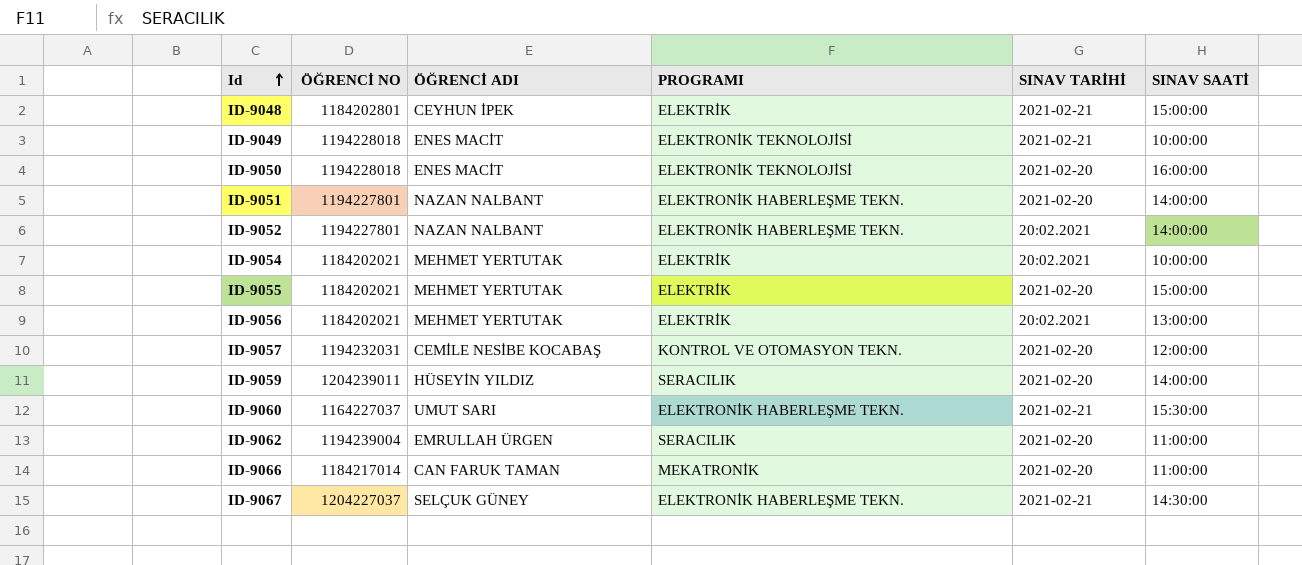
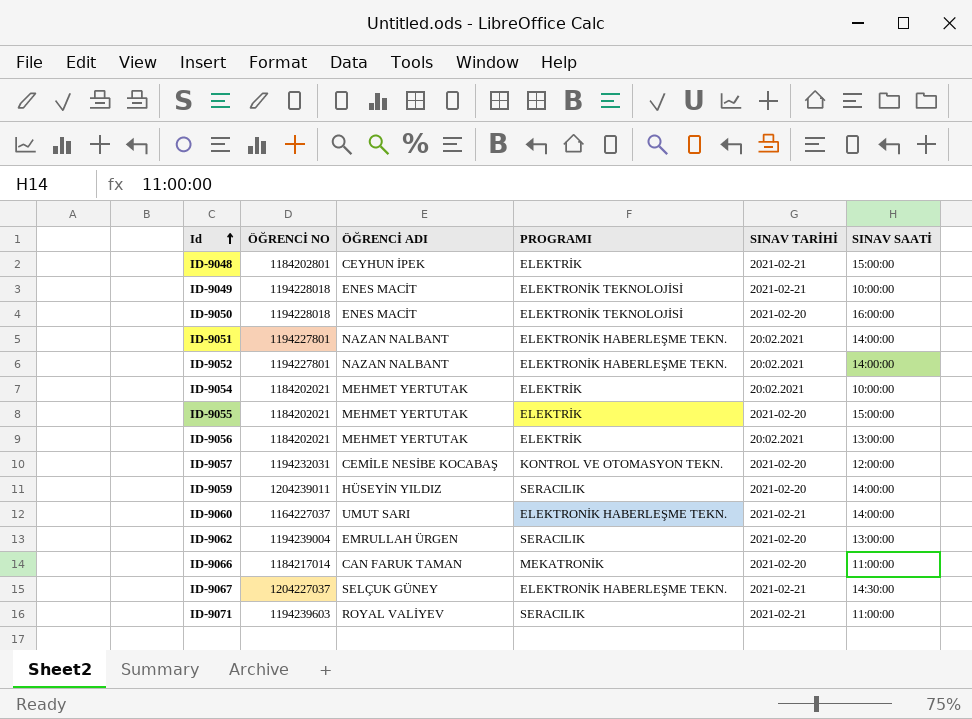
ID-9051 | SINAV TARİHİ: 2021-02-20 -> 20:02.2021
ID-9060 | SINAV SAATİ: 15:30:00 -> 14:00:00
ID-9062 | SINAV SAATİ: 11:00:00 -> 13:00:00
row ID-9071: none -> 1194239603 | ROYAL VALİYEV | SERACILIK | 2021-02-21 | 11:00:00

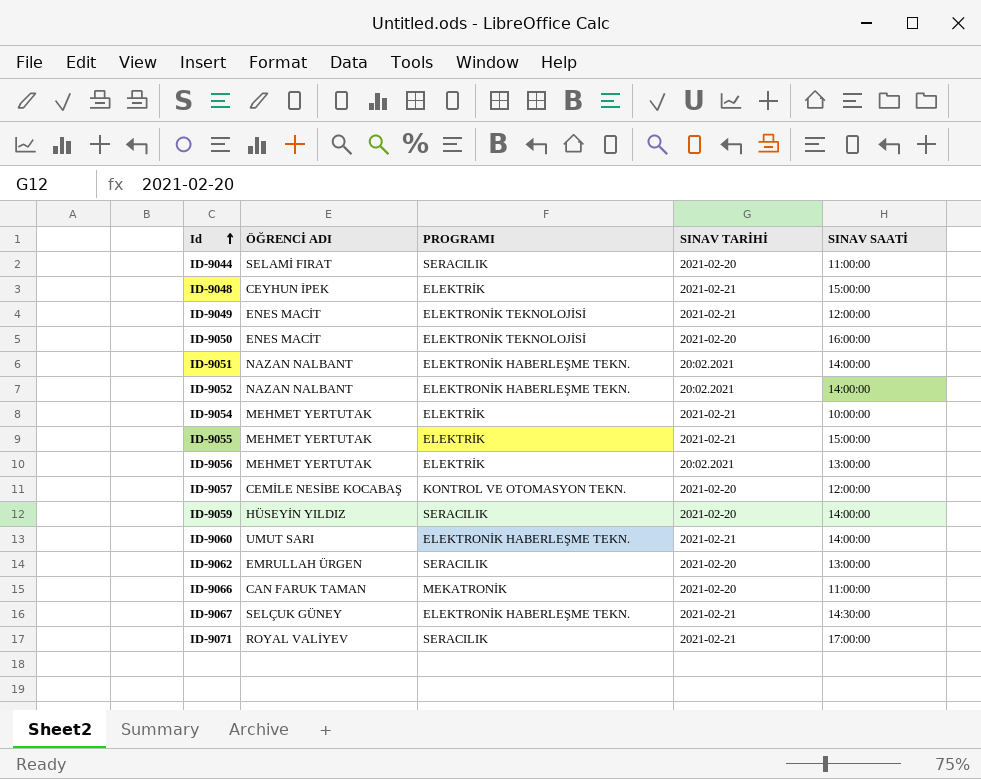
column ÖĞRENCİ NO | position: 2 -> none
row ID-9044: none -> SELAMİ FIRAT | SERACILIK | 2021-02-20 | 11:00:00
ID-9049 | SINAV SAATİ: 10:00:00 -> 12:00:00
ID-9054 | SINAV TARİHİ: 20:02.2021 -> 2021-02-21
ID-9055 | SINAV TARİHİ: 2021-02-20 -> 2021-02-21
ID-9071 | SINAV SAATİ: 11:00:00 -> 17:00:00

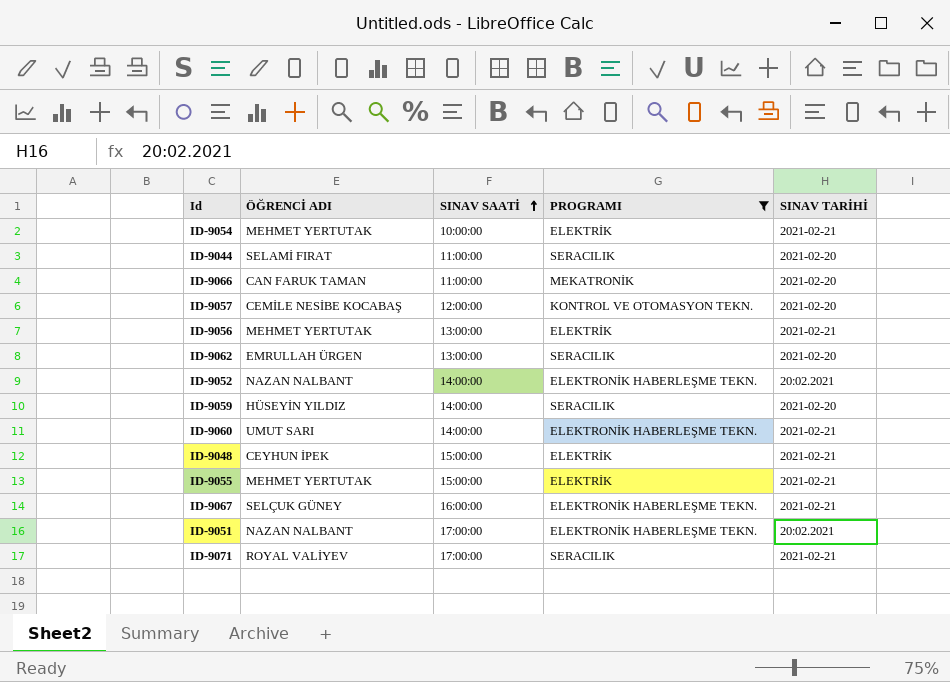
filter: none -> PROGRAMI != ELEKTRONİK TEKNOLOJİSİ
row order: Id ascending -> SINAV SAATİ ascending
column SINAV SAATİ | position: 5 -> 3
ID-9056 | SINAV TARİHİ: 20:02.2021 -> 2021-02-21
ID-9067 | SINAV SAATİ: 14:30:00 -> 16:00:00
ID-9051 | SINAV SAATİ: 14:00:00 -> 17:00:00

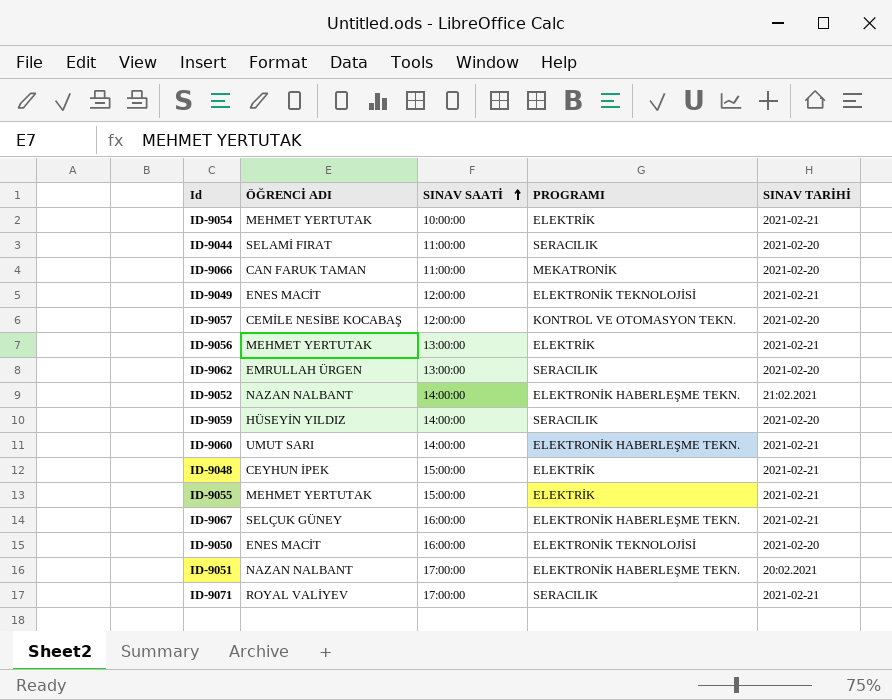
filter: PROGRAMI != ELEKTRONİK TEKNOLOJİSİ -> none
ID-9052 | SINAV TARİHİ: 20:02.2021 -> 21:02.2021

